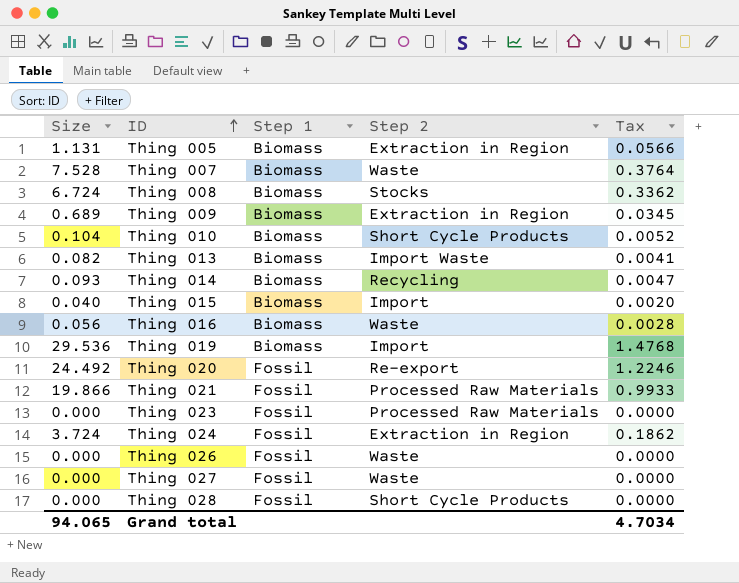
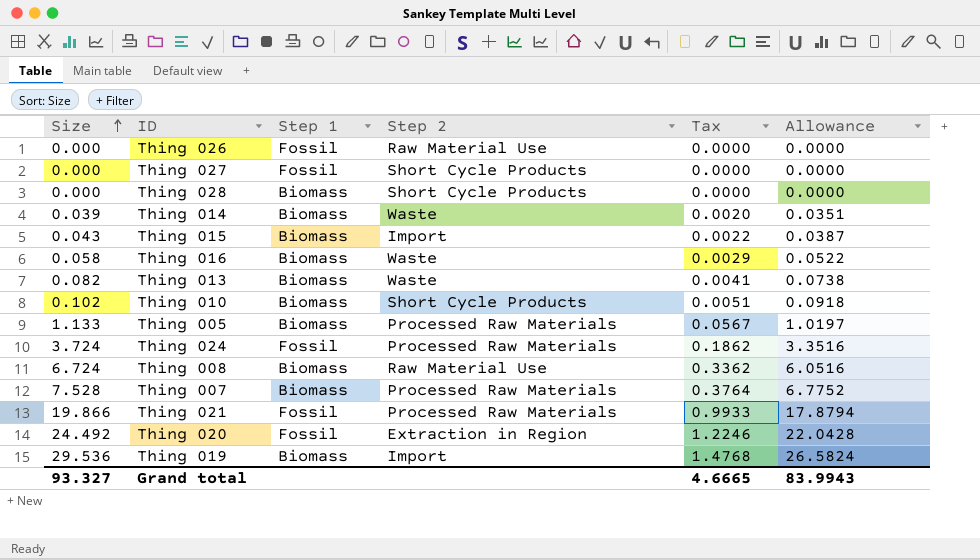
row order: ID ascending -> Size ascending
column Allowance | formula: none -> [Size] * 0.9
row Thing 009: 0.689 | Biomass | Extraction in Region | 0.0345 -> none
row Thing 023: 0.000 | Fossil | Processed Raw Materials | 0.0000 -> none
Thing 026 | Step 2: Waste -> Raw Material Use
Thing 027 | Step 2: Waste -> Short Cycle Products
Thing 028 | Step 1: Fossil -> Biomass
Thing 014 | Size: 0.093 -> 0.039
Thing 014 | Step 2: Recycling -> Waste
Thing 014 | Tax: 0.0047 -> 0.0020
Thing 015 | Size: 0.040 -> 0.043
Thing 015 | Tax: 0.0020 -> 0.0022
Thing 016 | Size: 0.056 -> 0.058
Thing 016 | Tax: 0.0028 -> 0.0029
Thing 013 | Step 2: Import Waste -> Waste
Thing 010 | Size: 0.104 -> 0.102
Thing 010 | Tax: 0.0052 -> 0.0051
Thing 005 | Size: 1.131 -> 1.133
Thing 005 | Step 2: Extraction in Region -> Processed Raw Materials
Thing 005 | Tax: 0.0566 -> 0.0567
Thing 024 | Step 2: Extraction in Region -> Processed Raw Materials
Thing 008 | Step 2: Stocks -> Raw Material Use
Thing 007 | Step 2: Waste -> Processed Raw Materials
Thing 020 | Step 2: Re-export -> Extraction in Region
Grand total | Size: 94.065 -> 93.327
Grand total | Tax: 4.7034 -> 4.6665

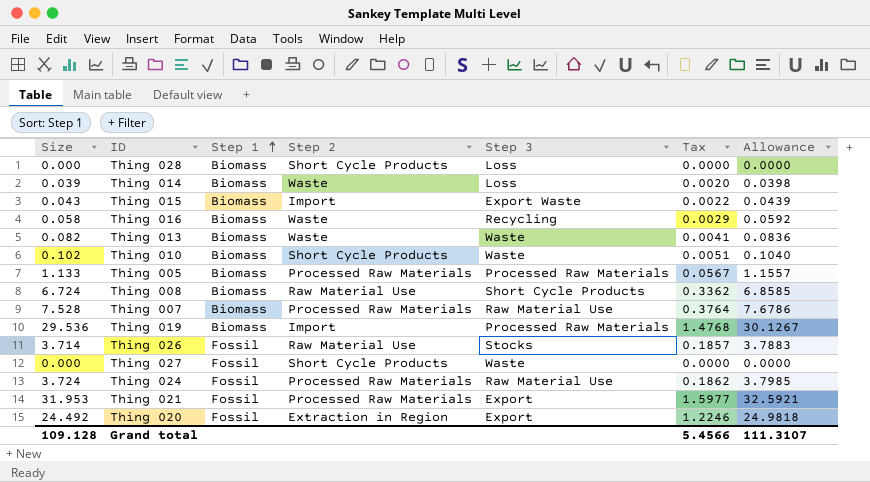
row order: Size ascending -> Step 1 ascending
column Step 3 | position: none -> 5
column Allowance | formula: [Size] * 0.9 -> [Size] * 1.02
Thing 026 | Size: 0.000 -> 3.714
Thing 026 | Tax: 0.0000 -> 0.1857
Thing 021 | Size: 19.866 -> 31.953
Thing 021 | Tax: 0.9933 -> 1.5977
Grand total | Size: 93.327 -> 109.128
Grand total | Tax: 4.6665 -> 5.4566
Grand total | Allowance: 83.9943 -> 111.3107

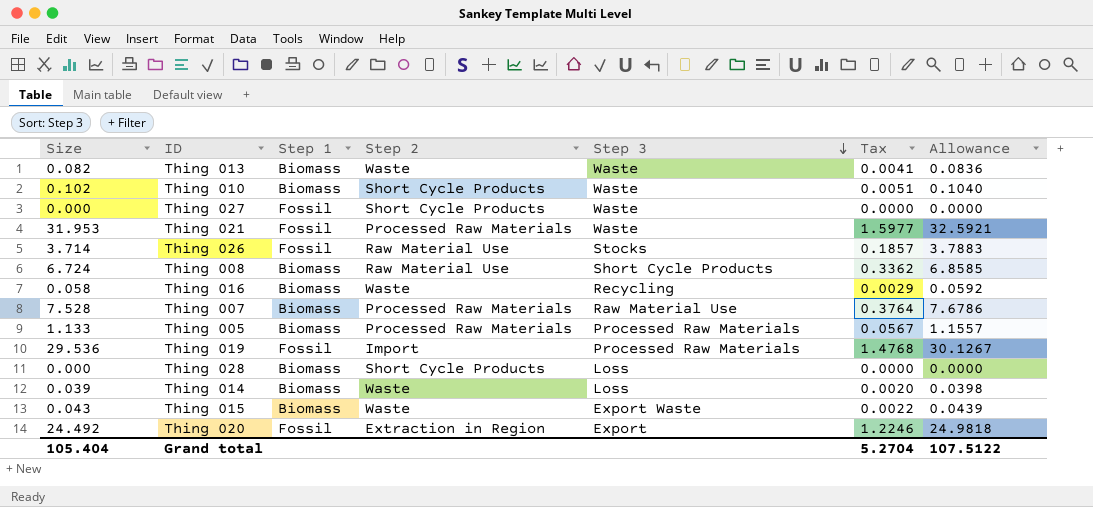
row order: Step 1 ascending -> Step 3 descending
row Thing 024: 3.724 | Fossil | Processed Raw Materials | Raw Material Use | 0.1862 | 3.7985 -> none
Thing 021 | Step 3: Export -> Waste
Thing 019 | Step 1: Biomass -> Fossil
Thing 015 | Step 2: Import -> Waste
Grand total | Size: 109.128 -> 105.404
Grand total | Tax: 5.4566 -> 5.2704
Grand total | Allowance: 111.3107 -> 107.5122

